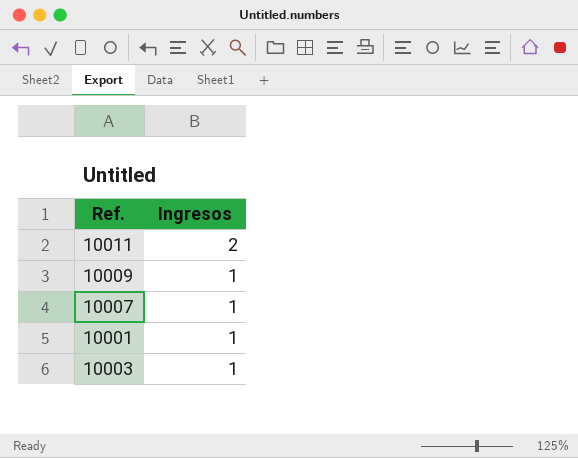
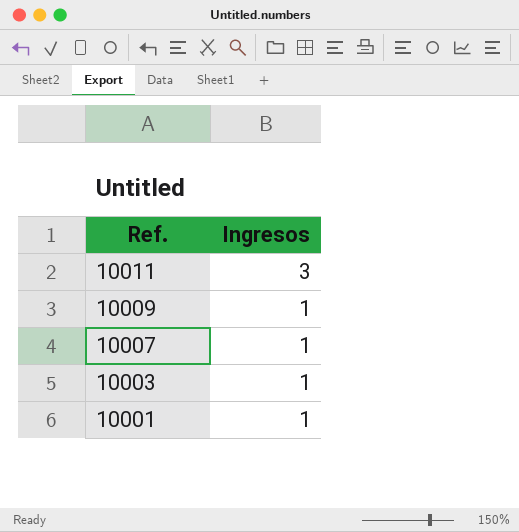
row order: Ingresos descending -> Ref. descending
10011 | Ingresos: 2 -> 3

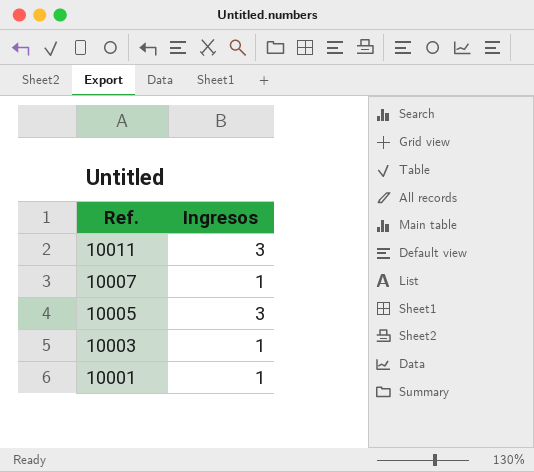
row 10009: 1 -> none
row 10005: none -> 3

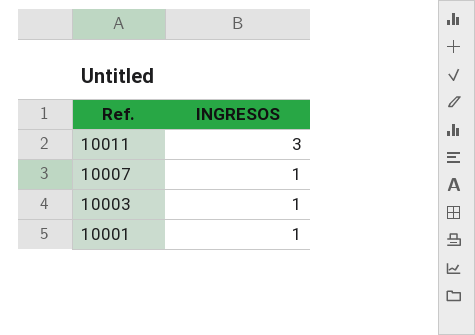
column name: Ingresos -> INGRESOS
row 10005: 3 -> none

